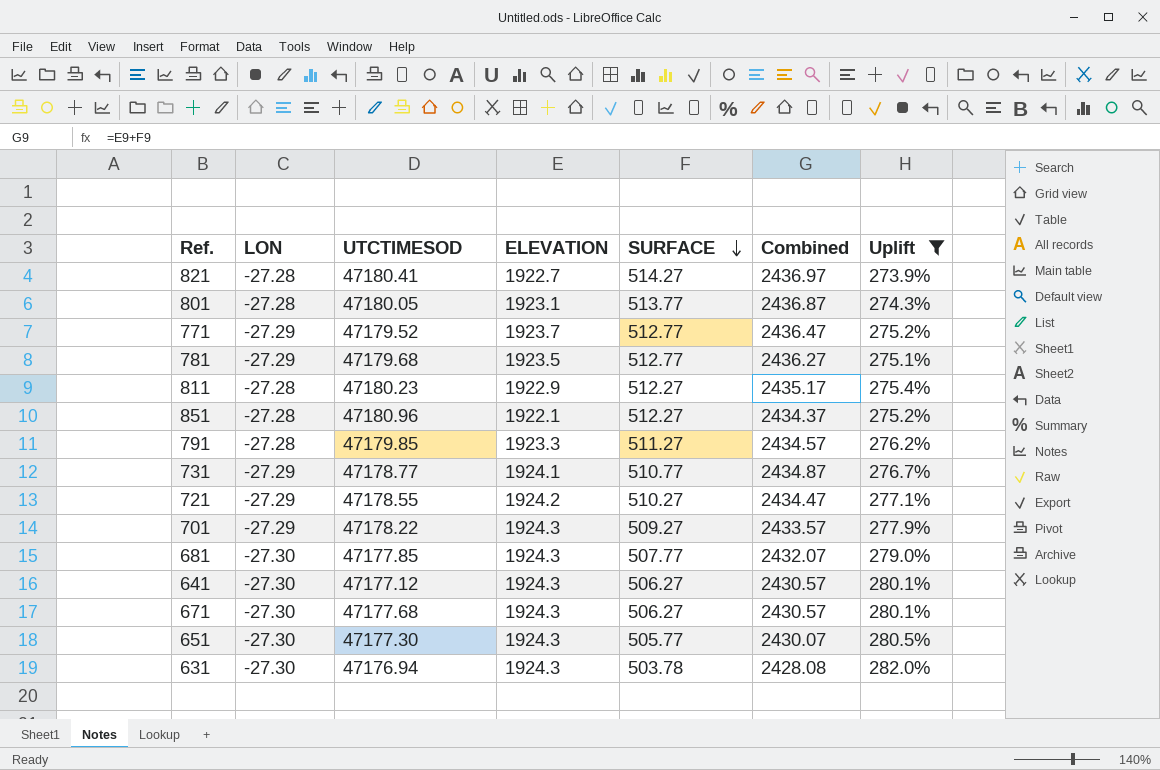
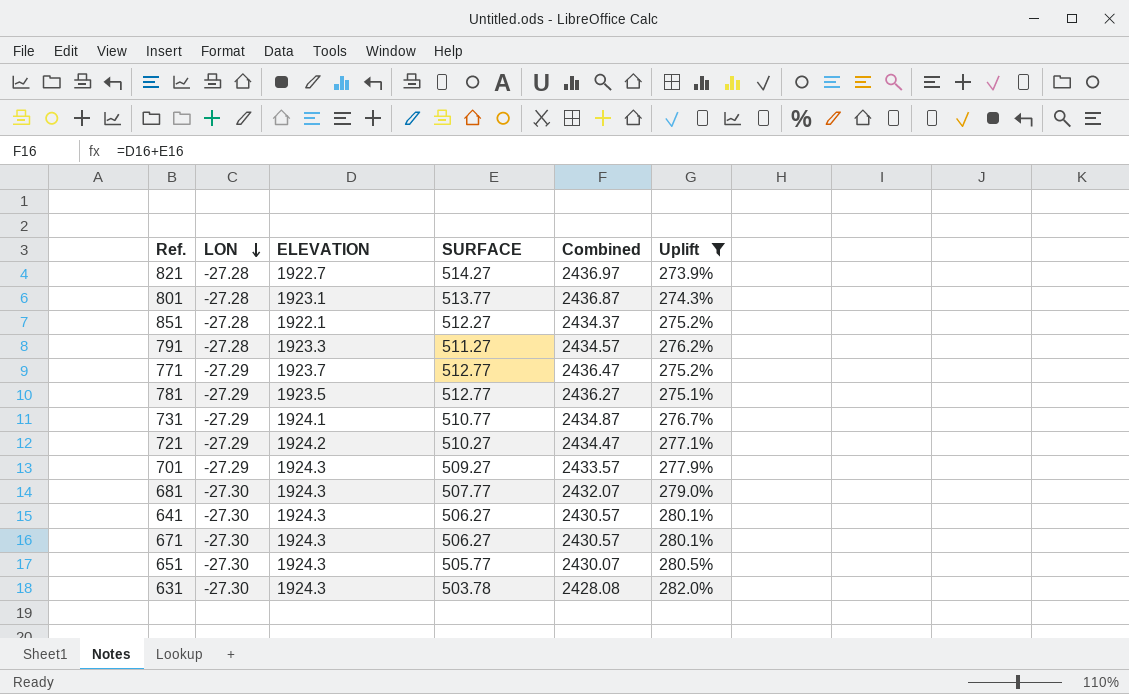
row order: SURFACE descending -> LON descending
column UTCTIMESOD | position: 3 -> none
row 811: -27.28 | 47180.23 | 1922.9 | 512.27 | 2435.17 | 275.4% -> none

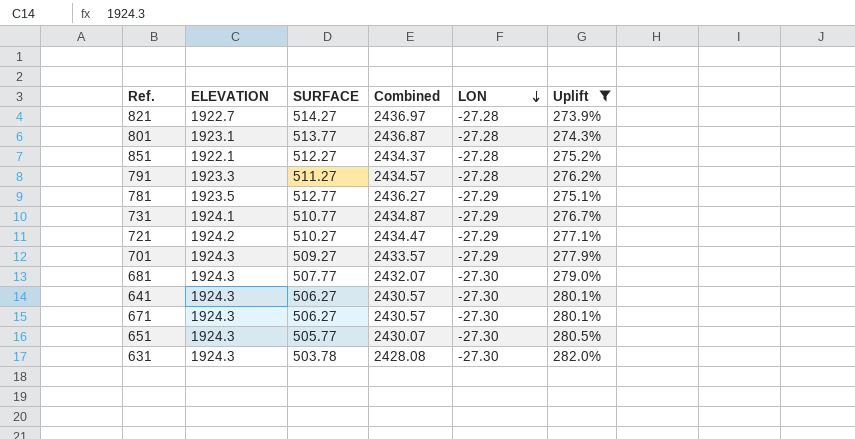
column LON | position: 2 -> 5
row 771: -27.29 | 1923.7 | 512.77 | 2436.47 | 275.2% -> none

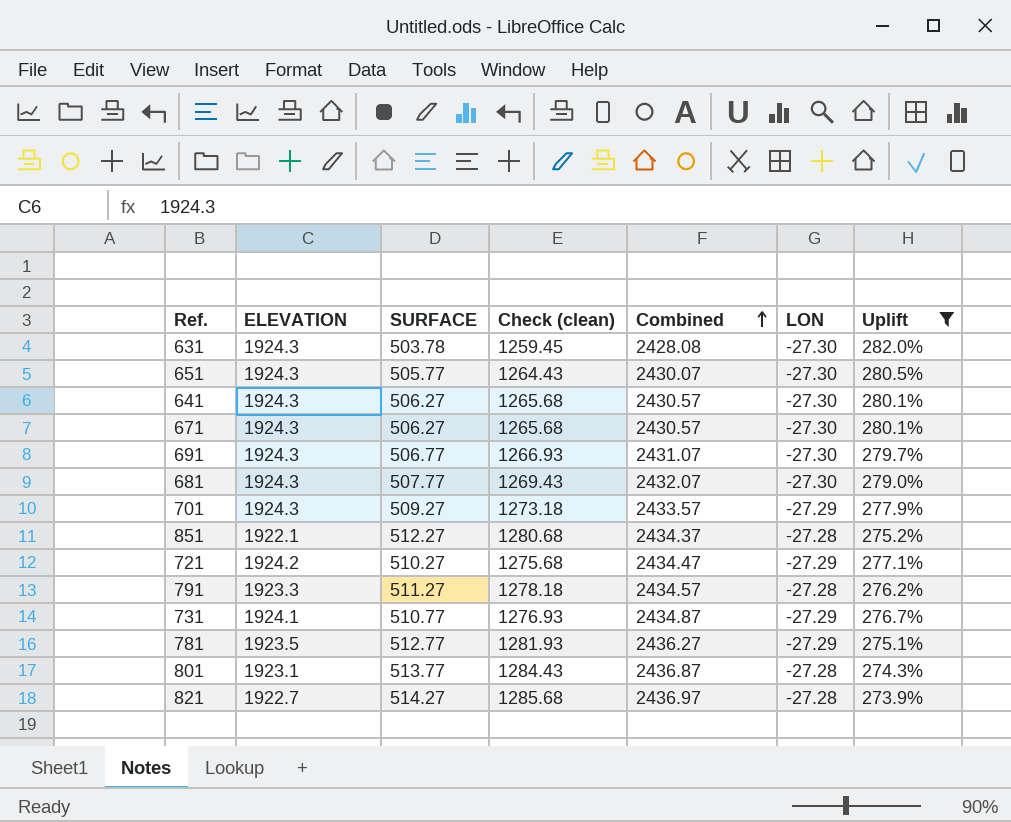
row order: LON descending -> Combined ascending
column Check (clean) | formula: none -> [SURFACE] * 2.5
row 691: none -> 1924.3 | 506.77 | 1266.93 | 2431.07 | -27.30 | 279.7%

